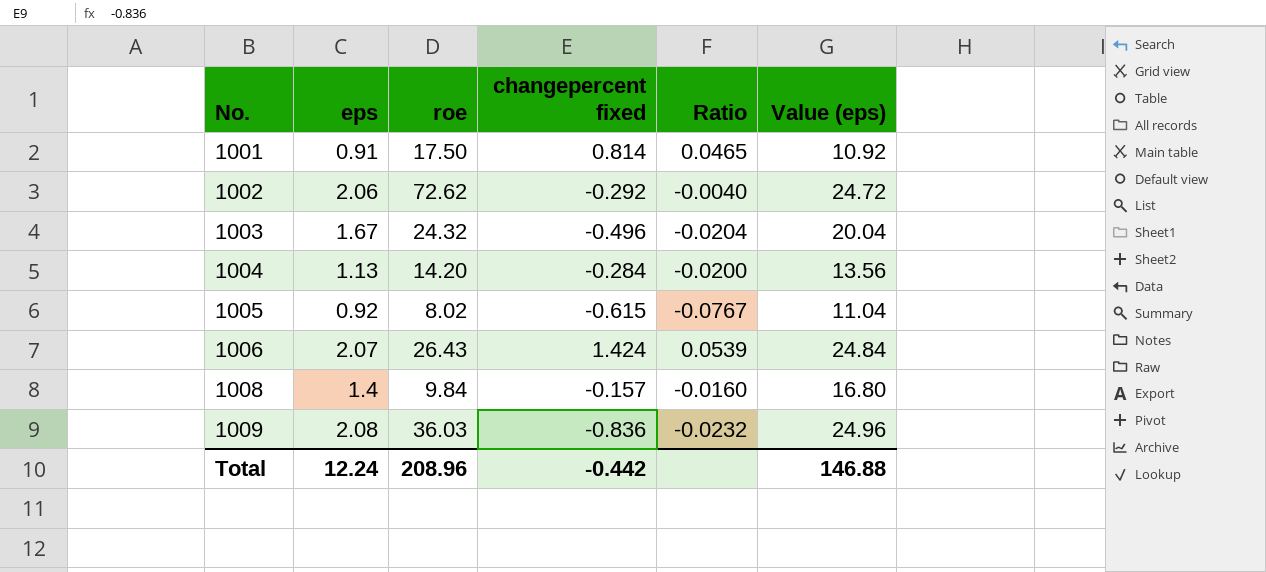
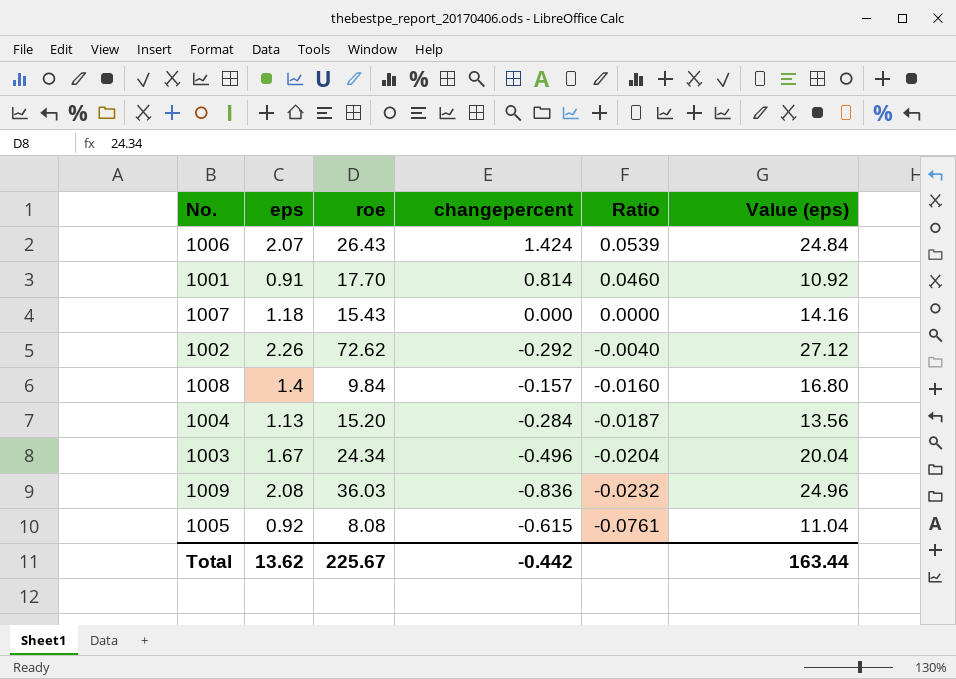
row order: No. ascending -> Ratio descending
column name: changepercent fixed -> changepercent
1001 | roe: 17.50 -> 17.70
1001 | Ratio: 0.0465 -> 0.0460
row 1007: none -> 1.18 | 15.43 | 0.000 | 0.0000 | 14.16
1002 | eps: 2.06 -> 2.26
1002 | Value (eps): 24.72 -> 27.12
1004 | roe: 14.20 -> 15.20
1004 | Ratio: -0.0200 -> -0.0187
1003 | roe: 24.32 -> 24.34
1005 | roe: 8.02 -> 8.08
1005 | Ratio: -0.0767 -> -0.0761
Total | eps: 12.24 -> 13.62
Total | roe: 208.96 -> 225.67
Total | Value (eps): 146.88 -> 163.44

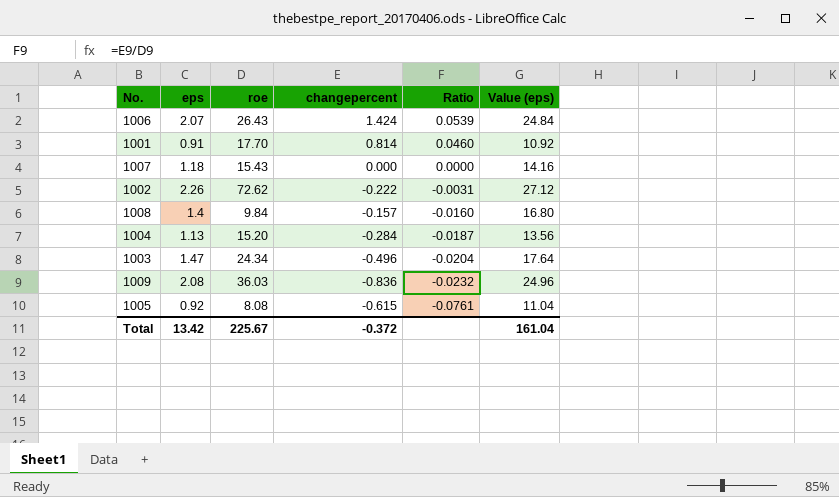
1002 | changepercent: -0.292 -> -0.222
1002 | Ratio: -0.0040 -> -0.0031
1003 | eps: 1.67 -> 1.47
1003 | Value (eps): 20.04 -> 17.64
Total | eps: 13.62 -> 13.42
Total | changepercent: -0.442 -> -0.372
Total | Value (eps): 163.44 -> 161.04

